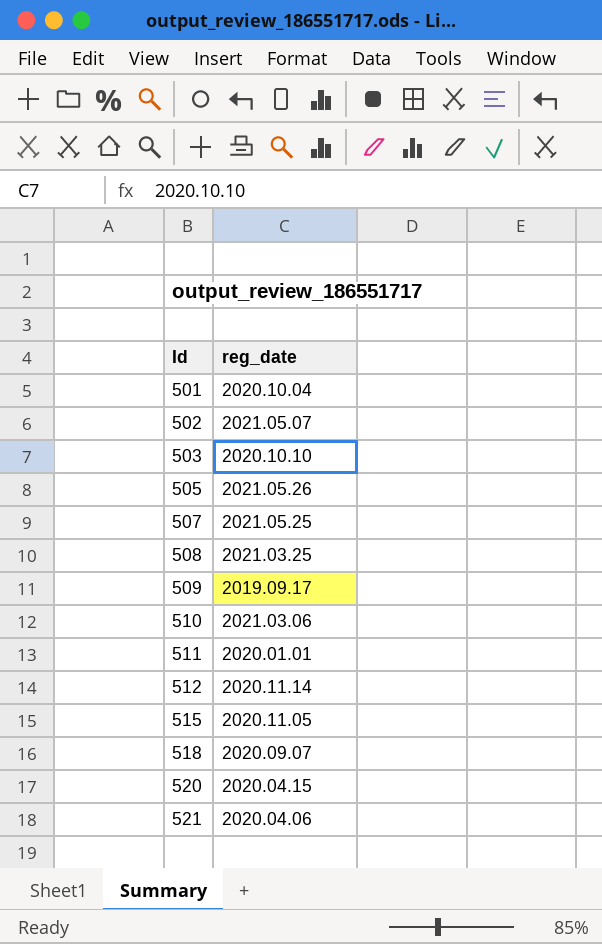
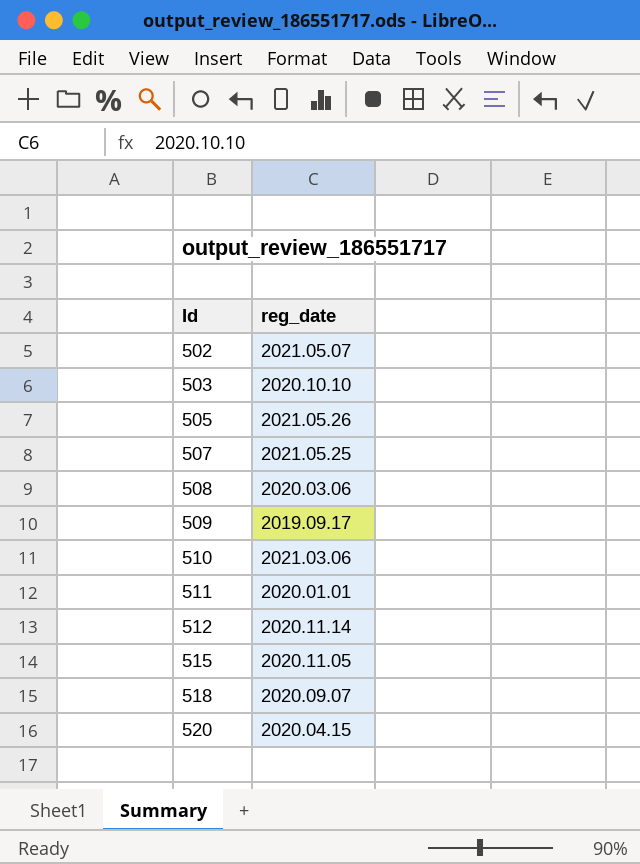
row 501: 2020.10.04 -> none
row 521: 2020.04.06 -> none
508 | reg_date: 2021.03.25 -> 2020.03.06

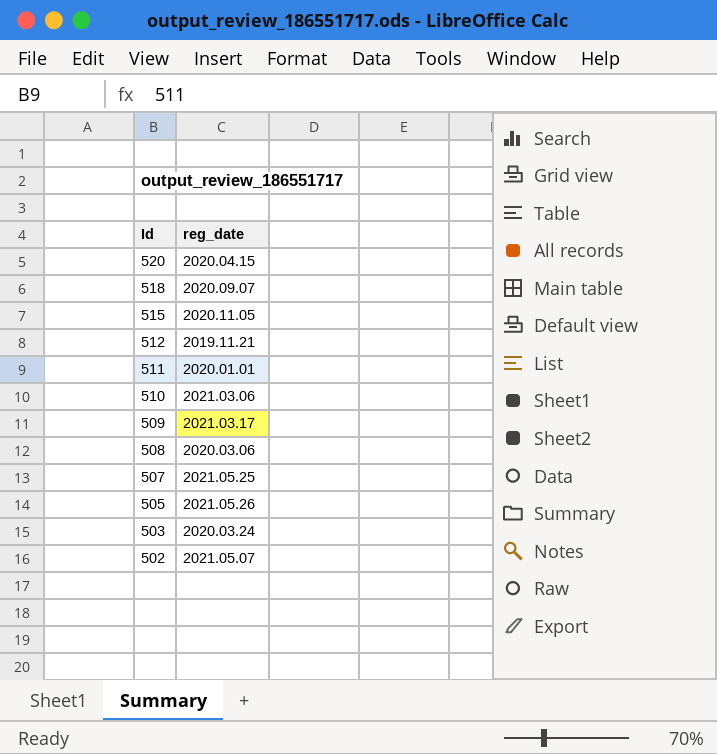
row order: Id ascending -> Id descending
512 | reg_date: 2020.11.14 -> 2019.11.21
509 | reg_date: 2019.09.17 -> 2021.03.17
503 | reg_date: 2020.10.10 -> 2020.03.24

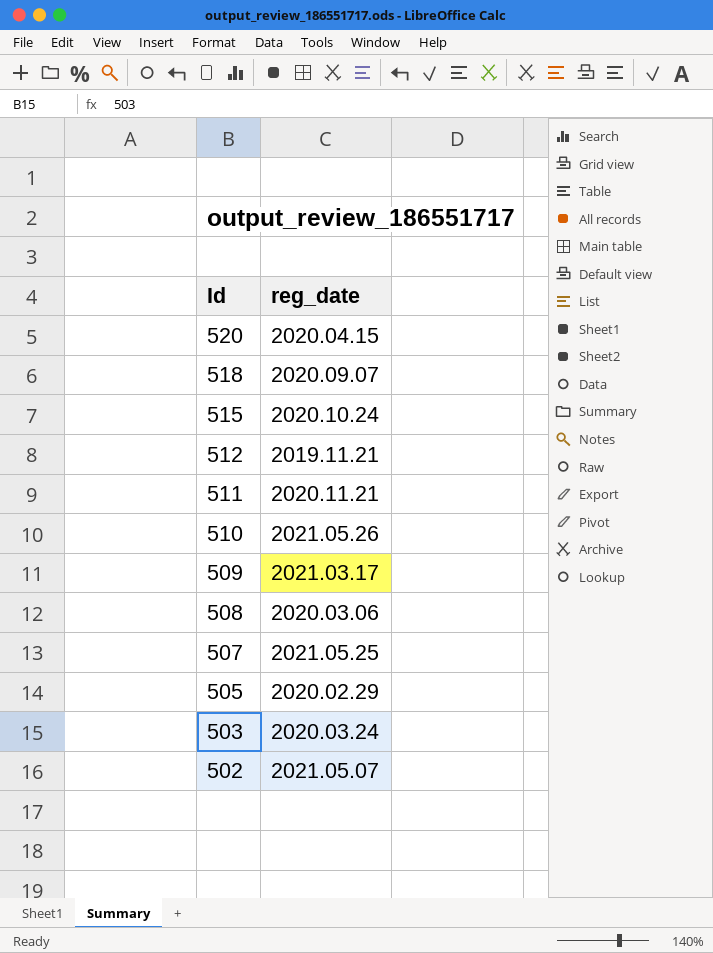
515 | reg_date: 2020.11.05 -> 2020.10.24
511 | reg_date: 2020.01.01 -> 2020.11.21
510 | reg_date: 2021.03.06 -> 2021.05.26
505 | reg_date: 2021.05.26 -> 2020.02.29

